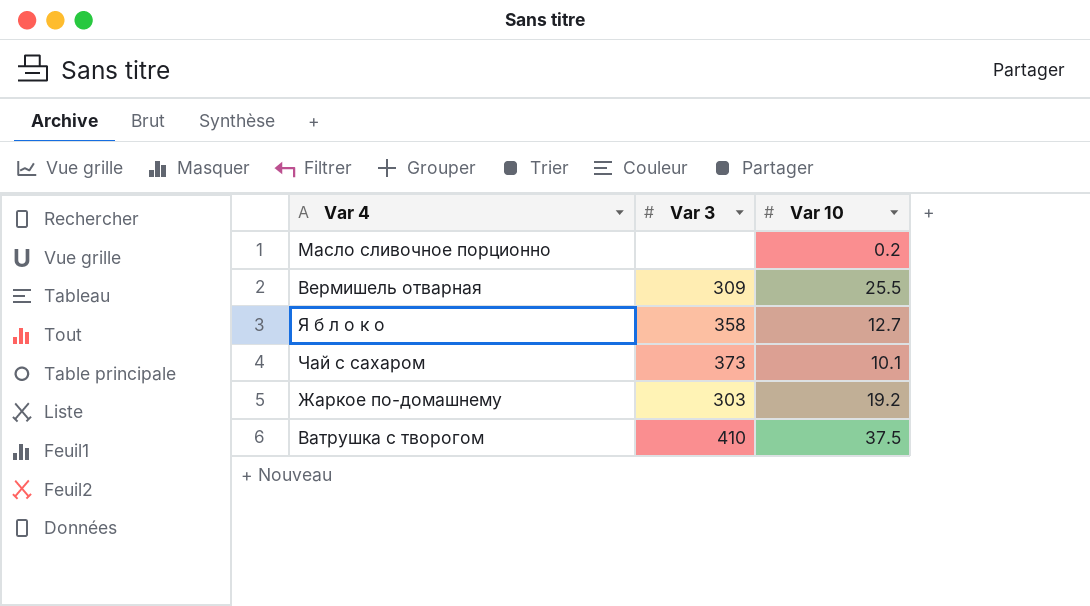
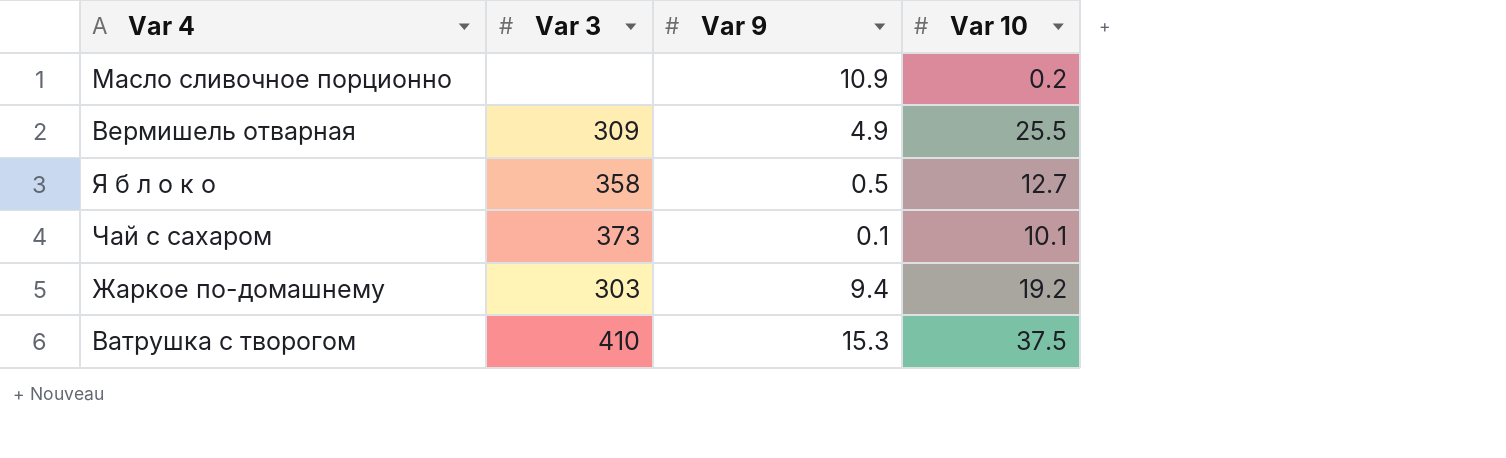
column Var 9 | position: none -> 3

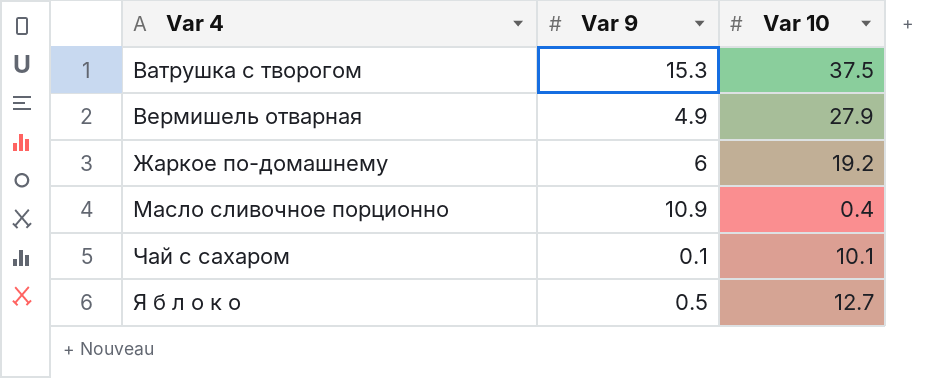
row order: none -> Var 4 ascending
column Var 3 | position: 2 -> none
Вермишель отварная | Var 10: 25.5 -> 27.9
Жаркое по-домашнему | Var 9: 9.4 -> 6
Масло сливочное порционно | Var 10: 0.2 -> 0.4

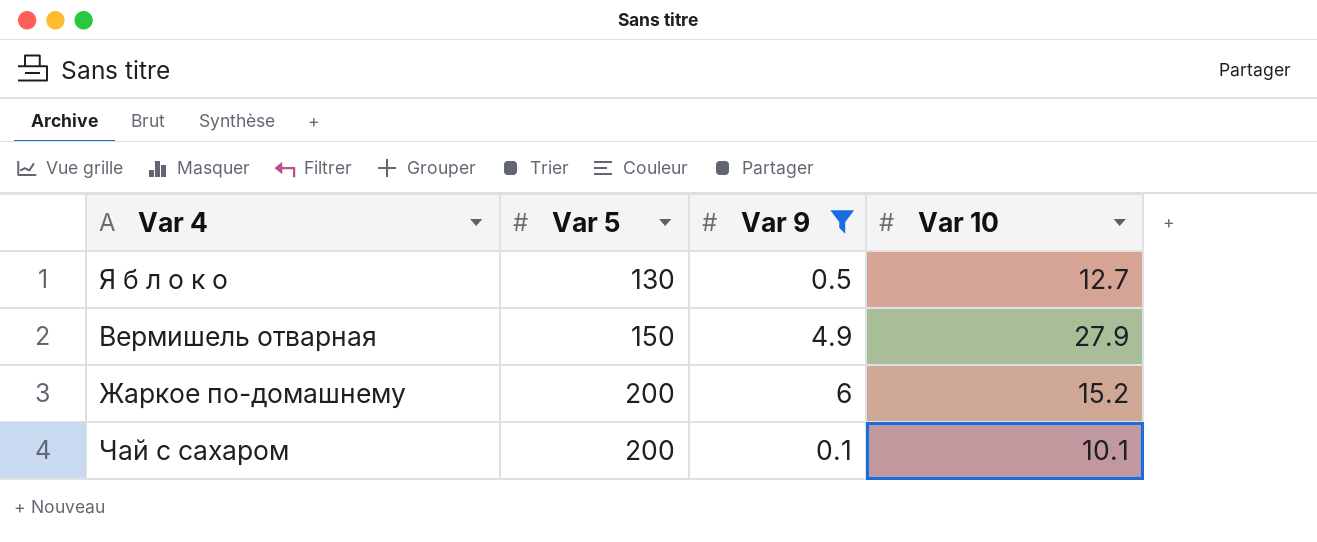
filter: none -> Var 9 <= 6
row order: Var 4 ascending -> Var 5 ascending
column Var 5 | position: none -> 2
Жаркое по-домашнему | Var 10: 19.2 -> 15.2

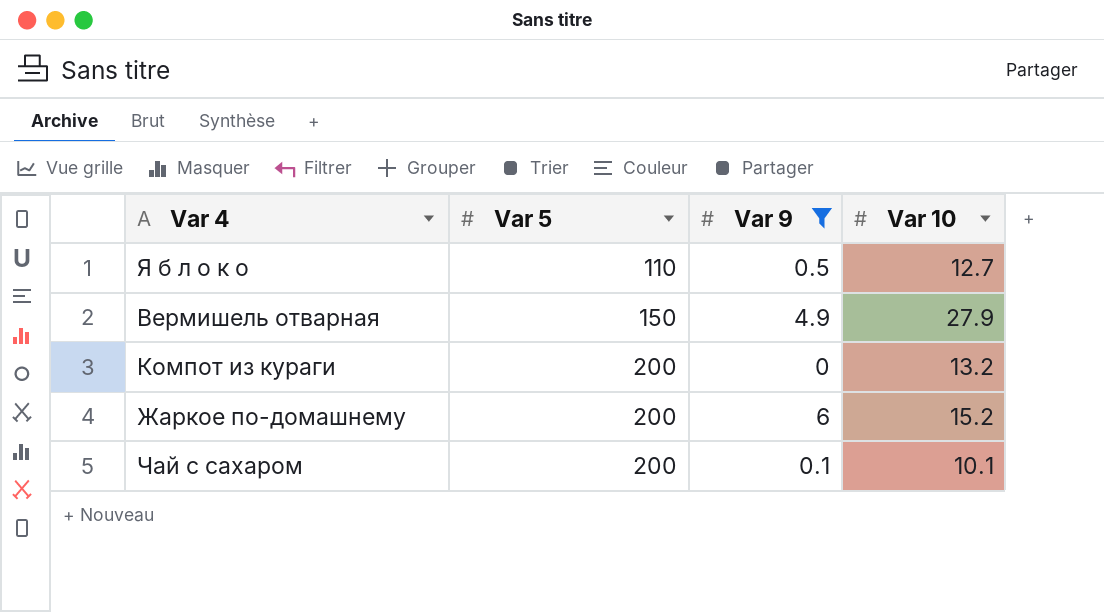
Я б л о к о | Var 5: 130 -> 110
row Компот из кураги: none -> 200 | 0 | 13.2

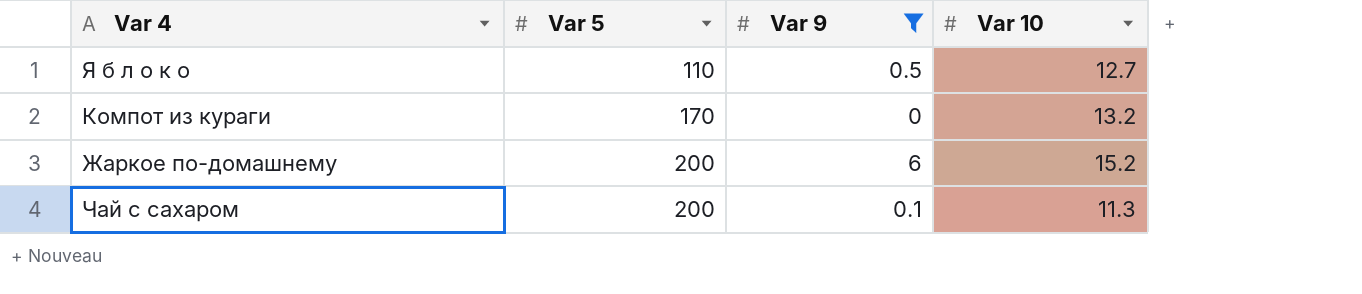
row Вермишель отварная: 150 | 4.9 | 27.9 -> none
Компот из кураги | Var 5: 200 -> 170
Чай с сахаром | Var 10: 10.1 -> 11.3

